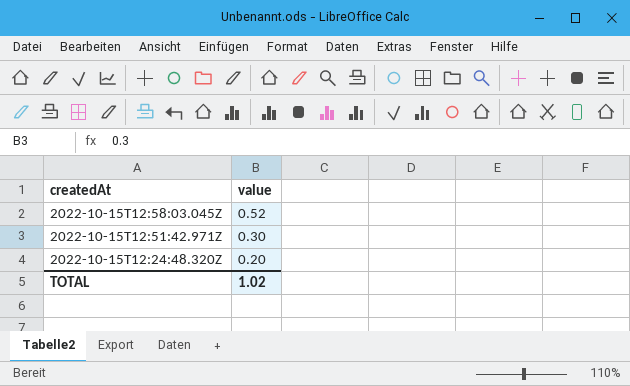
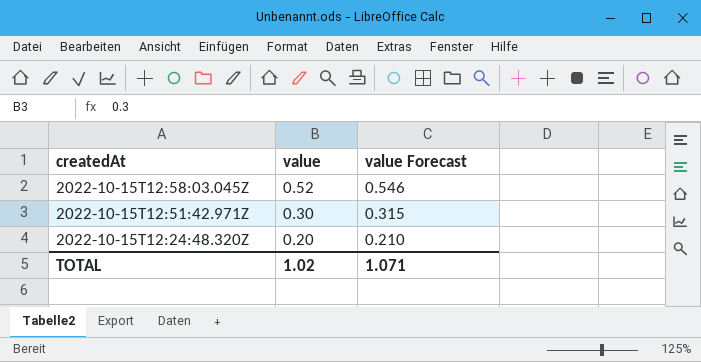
column value Forecast | formula: none -> [value] * 1.05

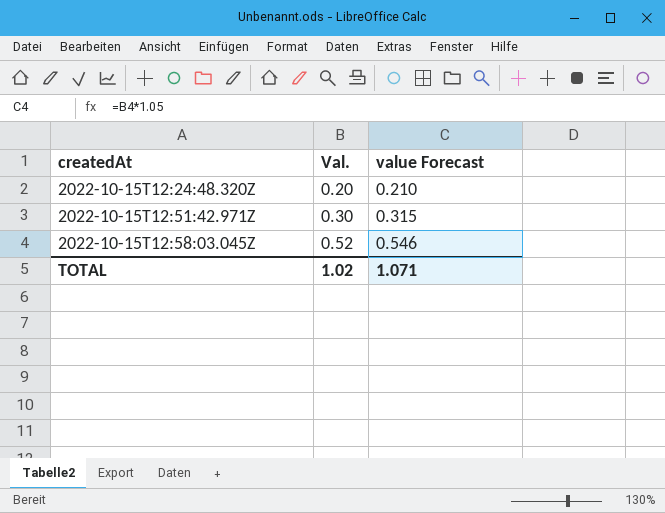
row order: createdAt descending -> createdAt ascending
column name: value -> Val.

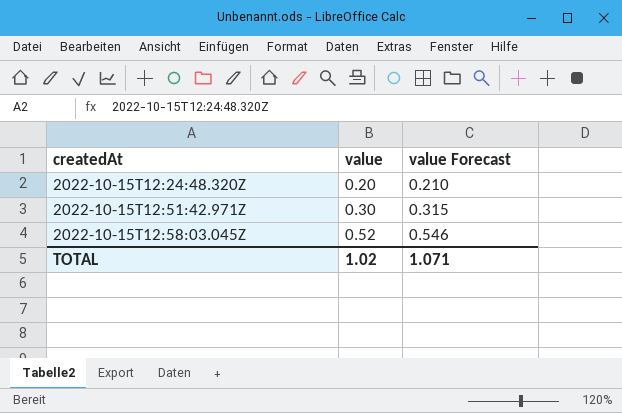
column name: Val. -> value

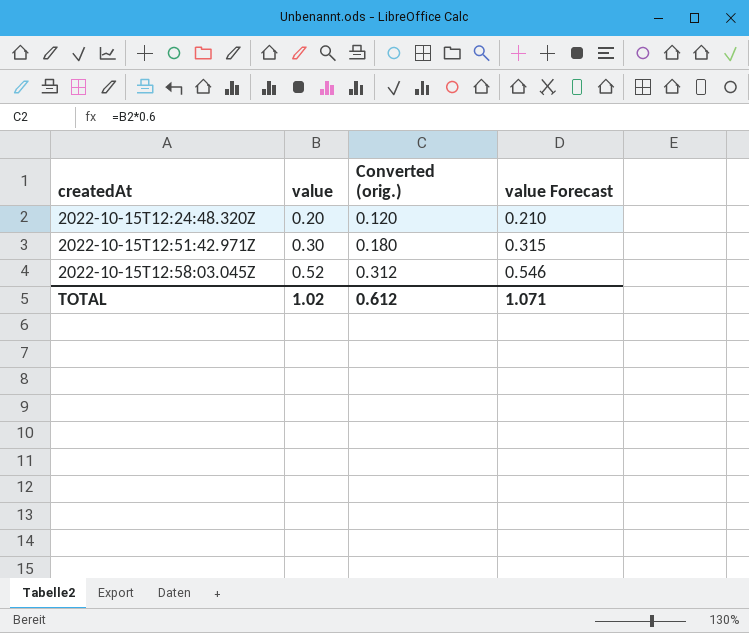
column Converted (orig.) | formula: none -> [value] * 0.6

